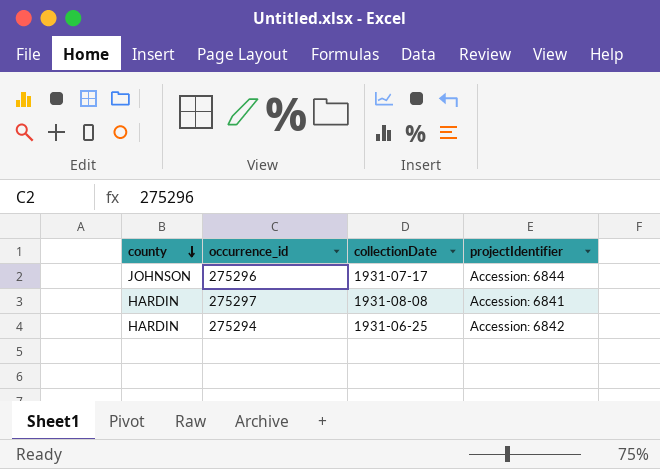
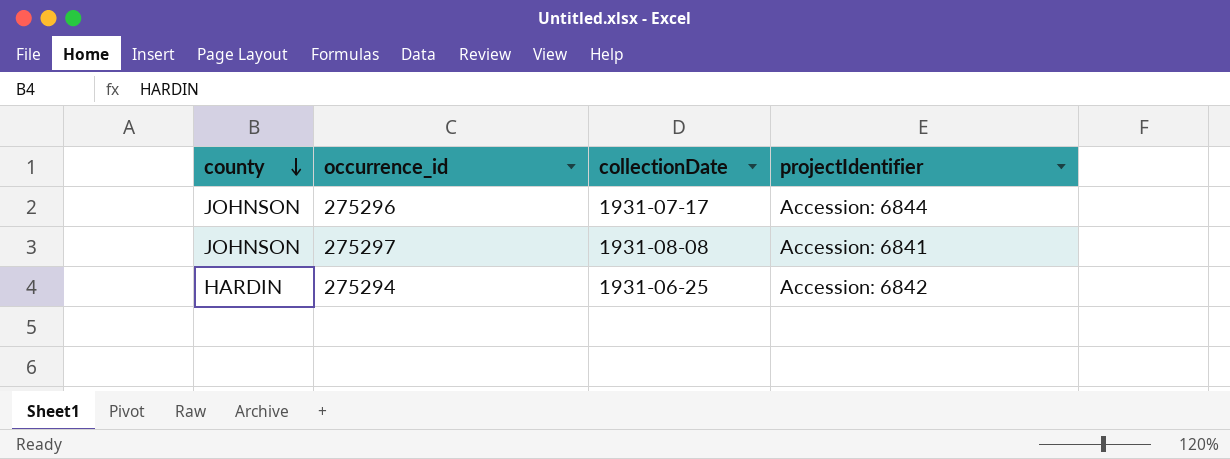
275297 | county: HARDIN -> JOHNSON

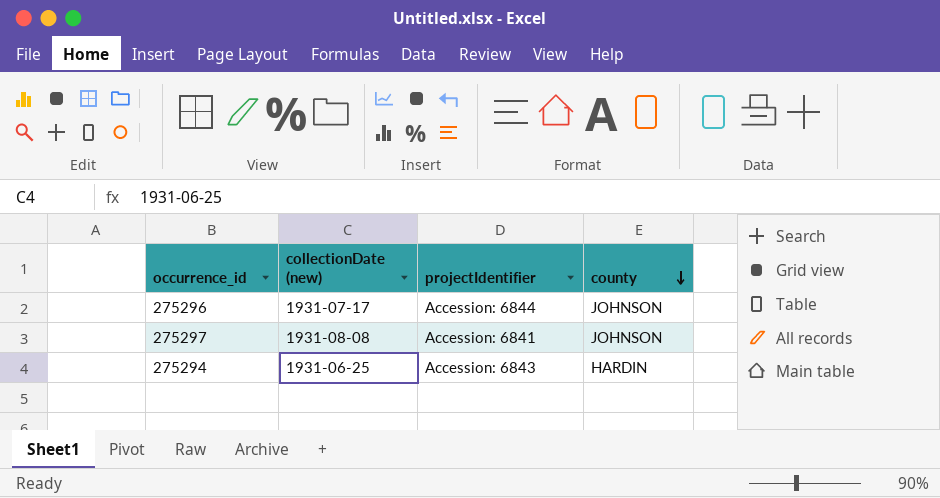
column name: collectionDate -> collectionDate (new)
column county | position: 1 -> 4
275294 | projectIdentifier: Accession: 6842 -> Accession: 6843

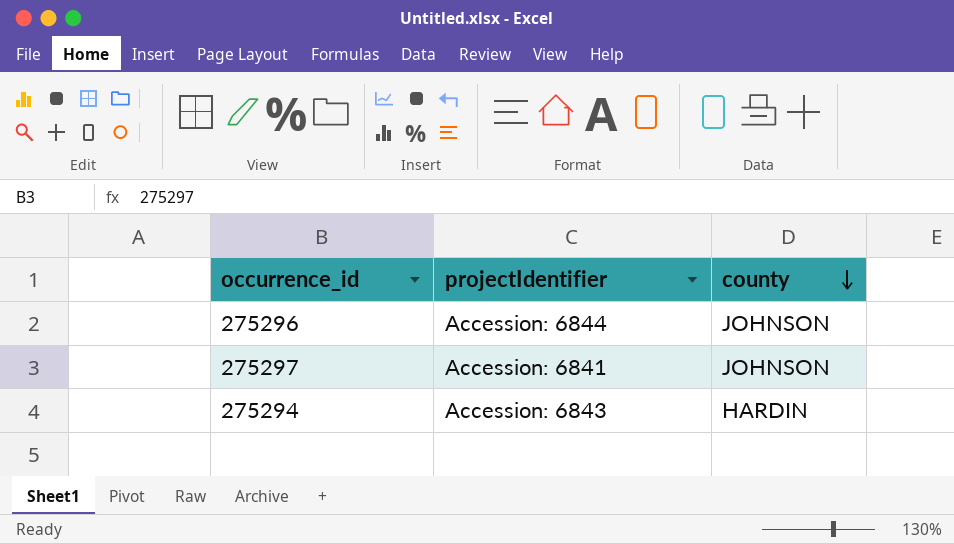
column collectionDate (new) | position: 2 -> none

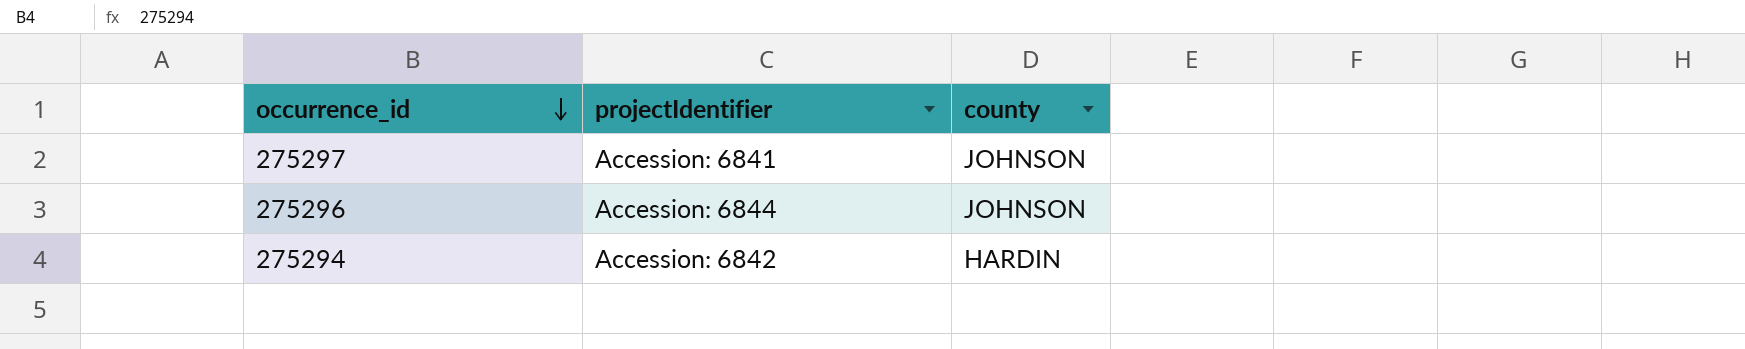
row order: county descending -> occurrence_id descending
275294 | projectIdentifier: Accession: 6843 -> Accession: 6842

